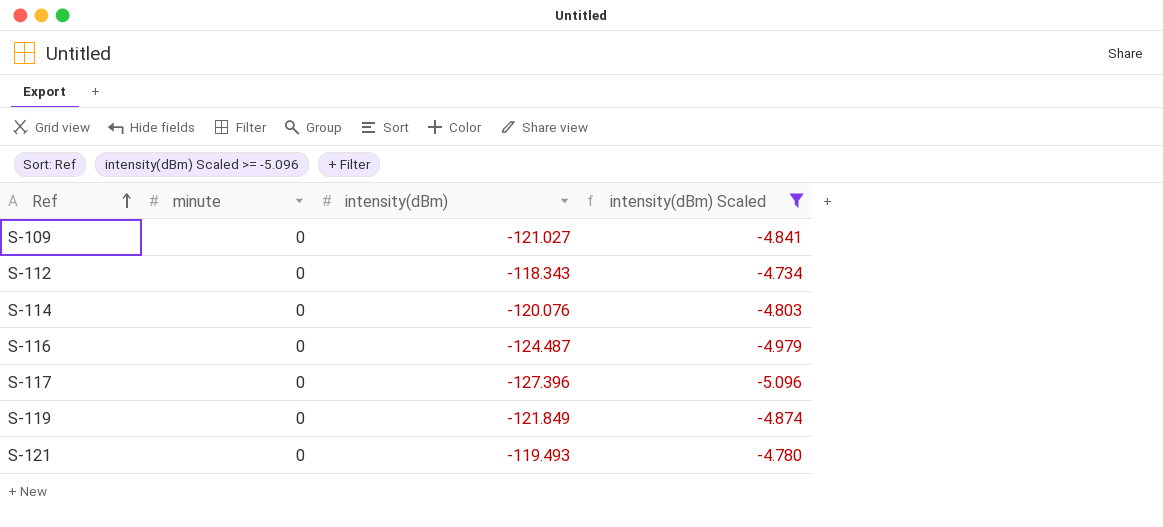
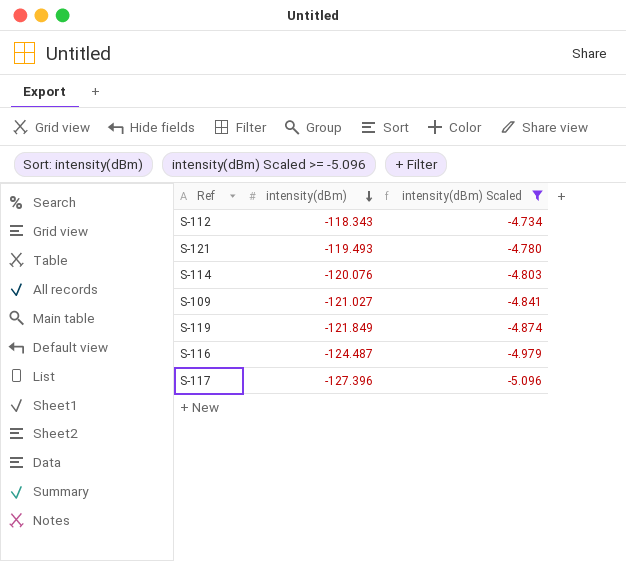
row order: Ref ascending -> intensity(dBm) descending
column minute | position: 2 -> none

